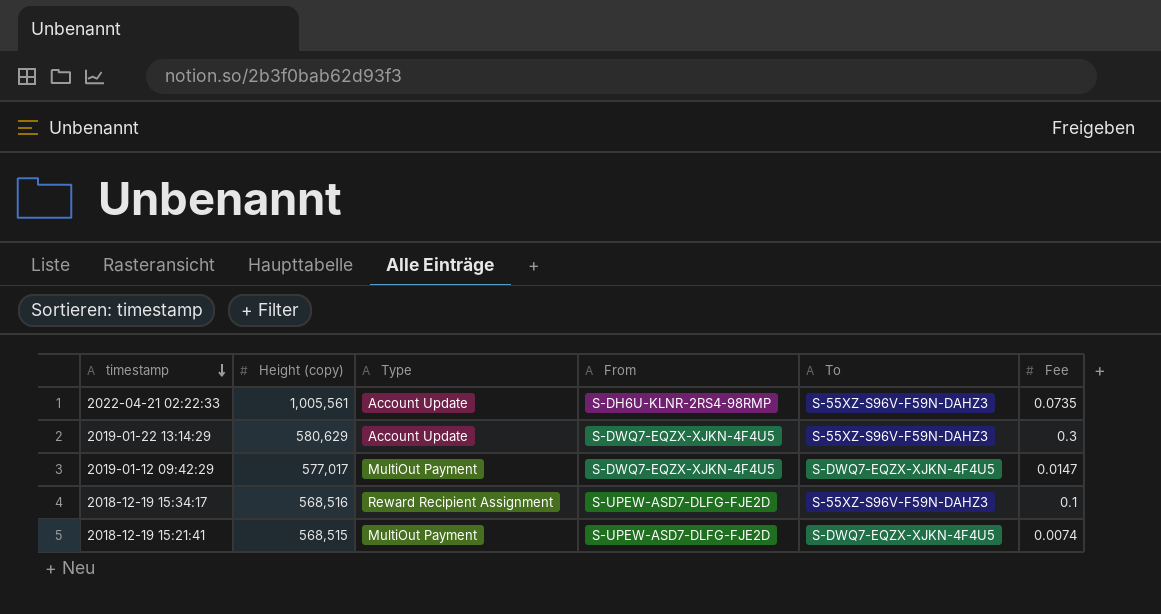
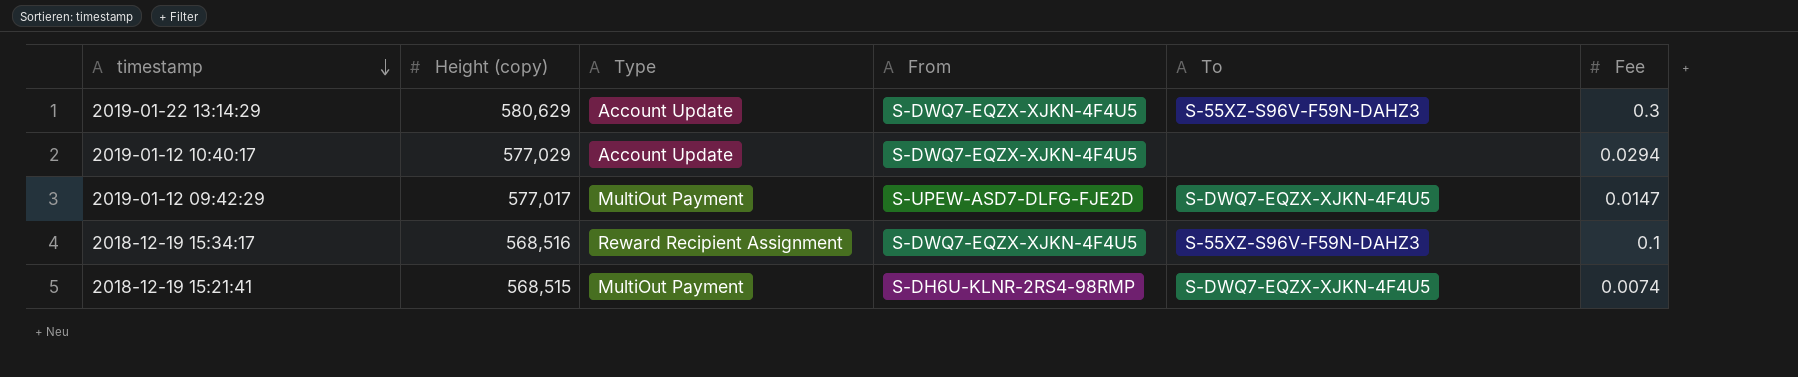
row 2022-04-21 02:22:33: 1,005,561 | Account Update | S-DH6U-KLNR-2RS4-98RMP | S-55XZ-S96V-F59N-DAHZ3 | 0.0735 -> none
row 2019-01-12 10:40:17: none -> 577,029 | Account Update | S-DWQ7-EQZX-XJKN-4F4U5 | none | 0.0294
2019-01-12 09:42:29 | From: S-DWQ7-EQZX-XJKN-4F4U5 -> S-UPEW-ASD7-DLFG-FJE2D
2018-12-19 15:34:17 | From: S-UPEW-ASD7-DLFG-FJE2D -> S-DWQ7-EQZX-XJKN-4F4U5
2018-12-19 15:21:41 | From: S-UPEW-ASD7-DLFG-FJE2D -> S-DH6U-KLNR-2RS4-98RMP

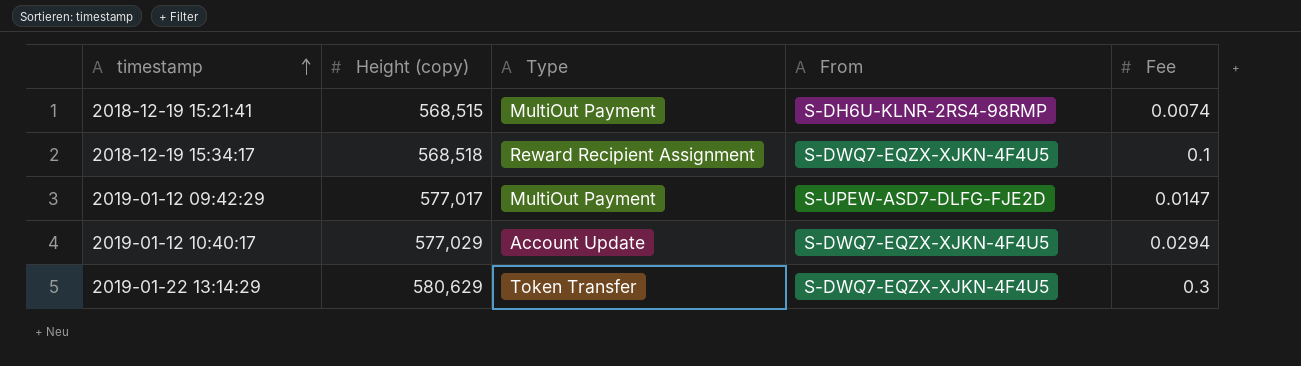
row order: timestamp descending -> timestamp ascending
column To | position: 5 -> none
2018-12-19 15:34:17 | Height (copy): 568,516 -> 568,518
2019-01-22 13:14:29 | Type: Account Update -> Token Transfer

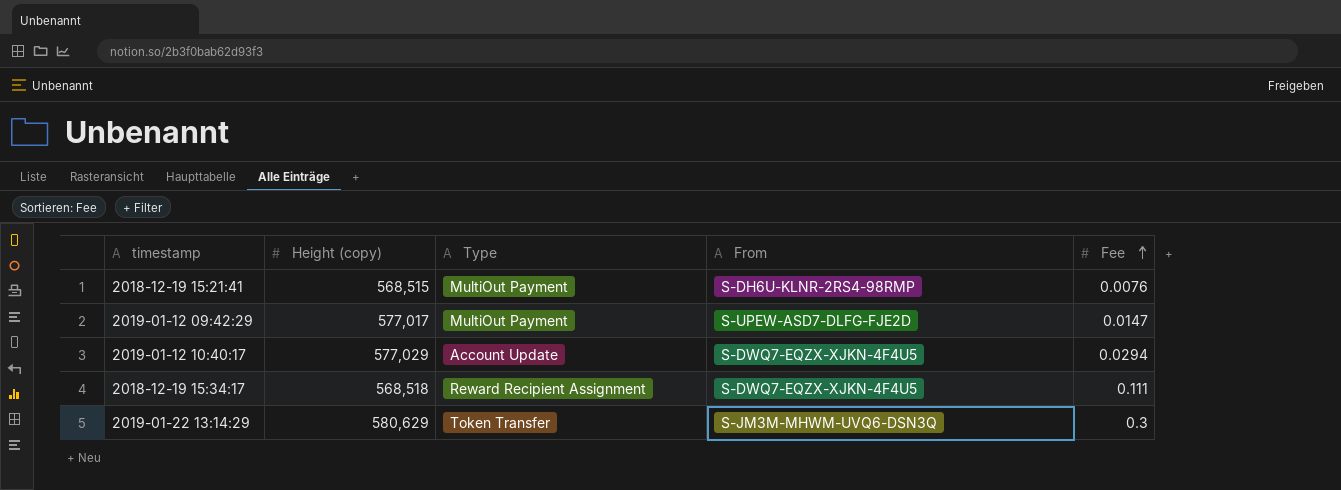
row order: timestamp ascending -> Fee ascending
2018-12-19 15:21:41 | Fee: 0.0074 -> 0.0076
2018-12-19 15:34:17 | Fee: 0.1 -> 0.111
2019-01-22 13:14:29 | From: S-DWQ7-EQZX-XJKN-4F4U5 -> S-JM3M-MHWM-UVQ6-DSN3Q

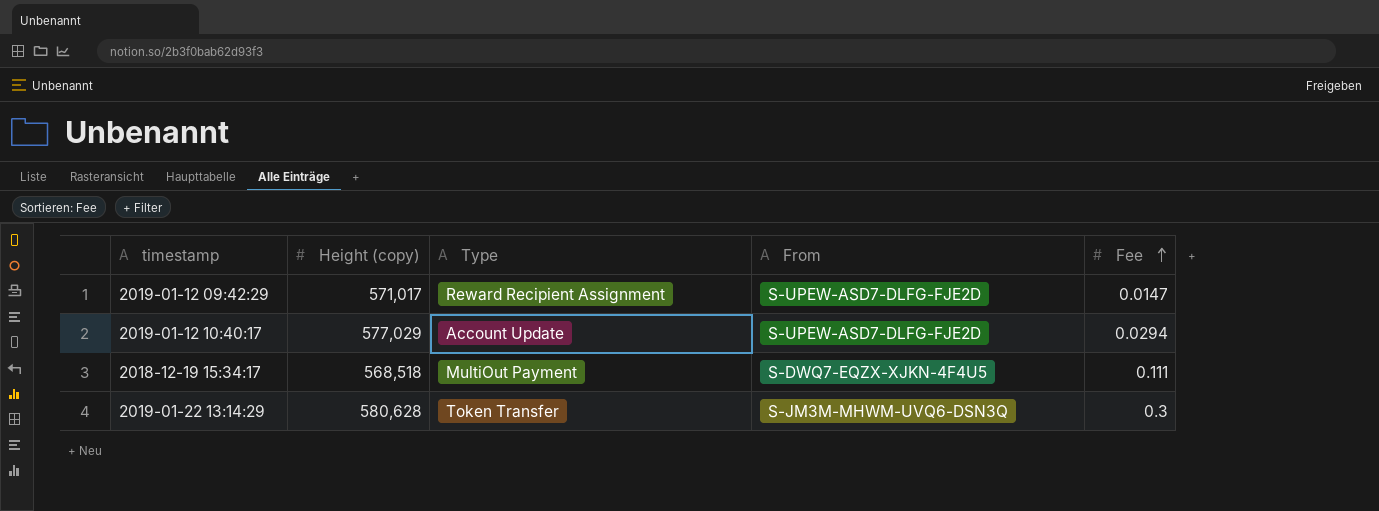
row 2018-12-19 15:21:41: 568,515 | MultiOut Payment | S-DH6U-KLNR-2RS4-98RMP | 0.0076 -> none
2019-01-12 09:42:29 | Height (copy): 577,017 -> 571,017
2019-01-12 09:42:29 | Type: MultiOut Payment -> Reward Recipient Assignment
2019-01-12 10:40:17 | From: S-DWQ7-EQZX-XJKN-4F4U5 -> S-UPEW-ASD7-DLFG-FJE2D
2018-12-19 15:34:17 | Type: Reward Recipient Assignment -> MultiOut Payment
2019-01-22 13:14:29 | Height (copy): 580,629 -> 580,628

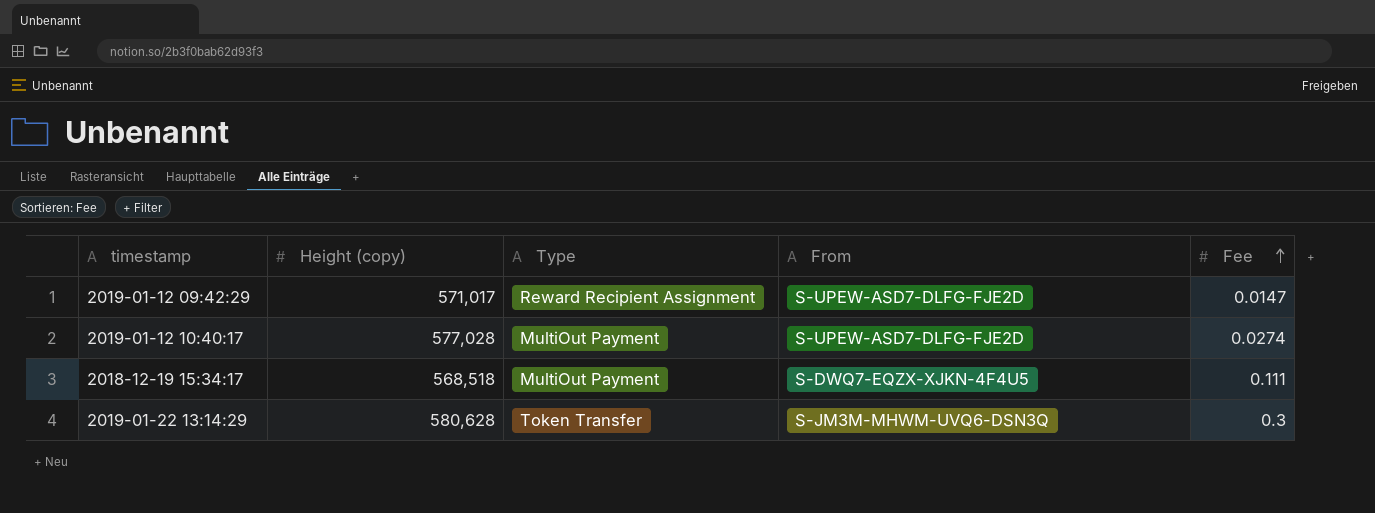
2019-01-12 10:40:17 | Height (copy): 577,029 -> 577,028
2019-01-12 10:40:17 | Type: Account Update -> MultiOut Payment
2019-01-12 10:40:17 | Fee: 0.0294 -> 0.0274

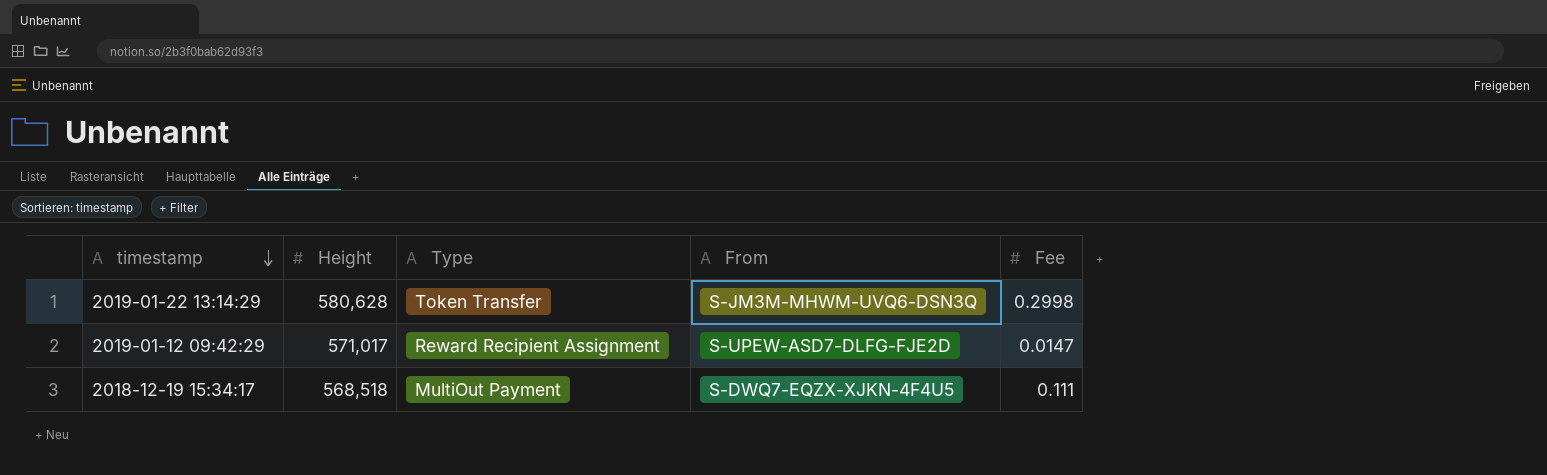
row order: Fee ascending -> timestamp descending
column name: Height (copy) -> Height
row 2019-01-12 10:40:17: 577,028 | MultiOut Payment | S-UPEW-ASD7-DLFG-FJE2D | 0.0274 -> none
2019-01-22 13:14:29 | Fee: 0.3 -> 0.2998

